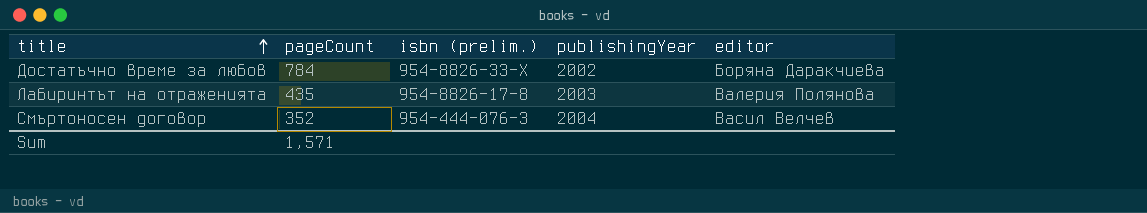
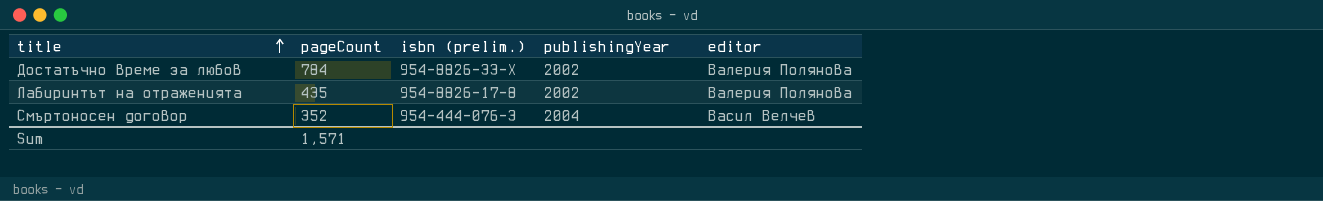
Достатъчно време за любов | editor: Боряна Даракчиева -> Валерия Полянова
Лабиринтът на отраженията | publishingYear: 2003 -> 2002

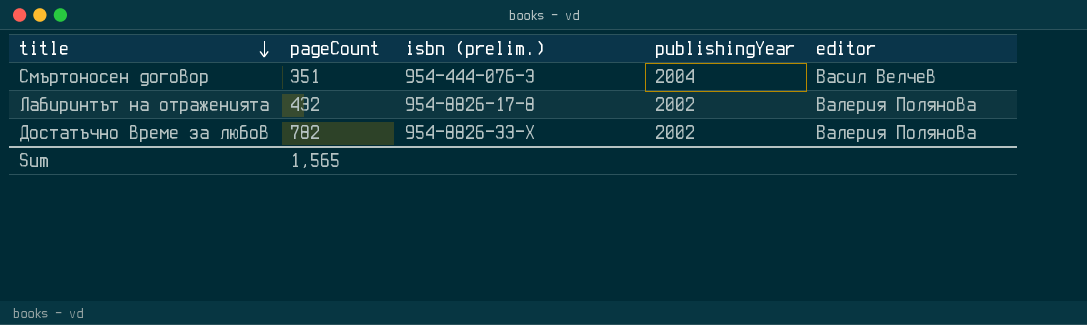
row order: title ascending -> title descending
Смъртоносен договор | pageCount: 352 -> 351
Лабиринтът на отраженията | pageCount: 435 -> 432
Достатъчно време за любов | pageCount: 784 -> 782
Sum | pageCount: 1,571 -> 1,565

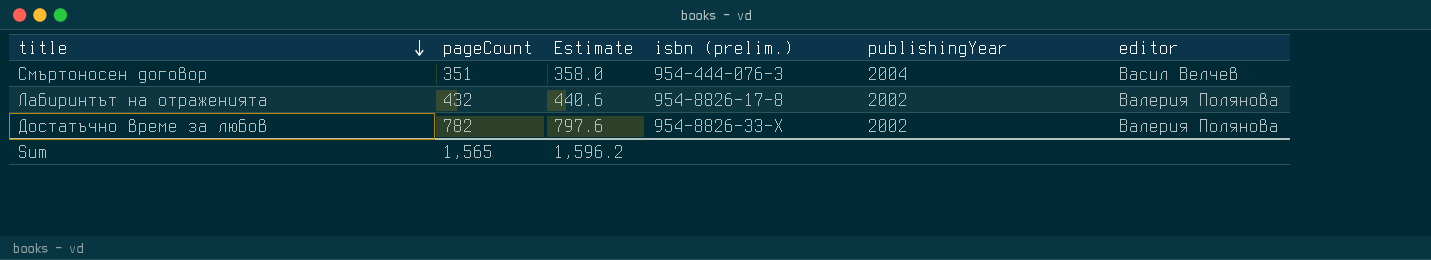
column Estimate | formula: none -> [pageCount] * 1.02

